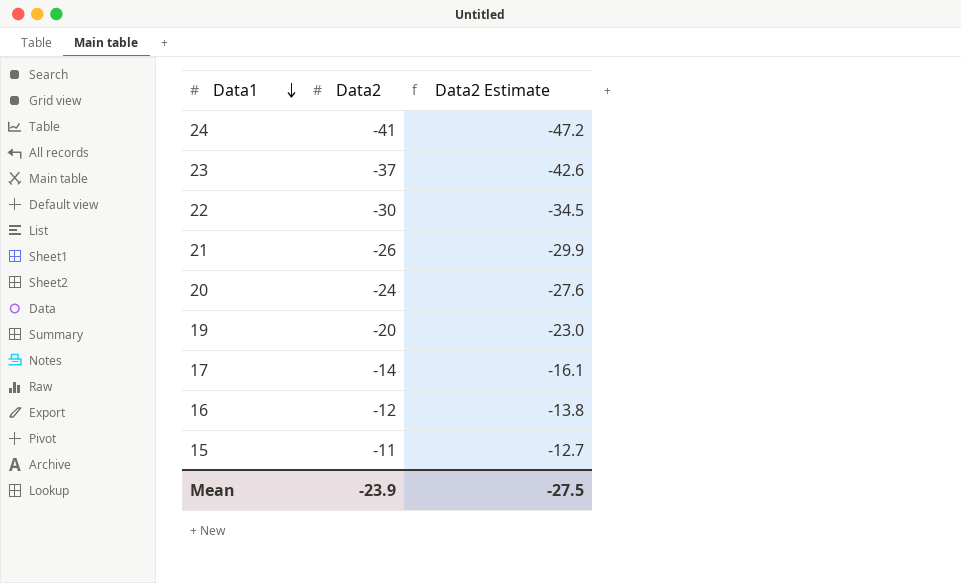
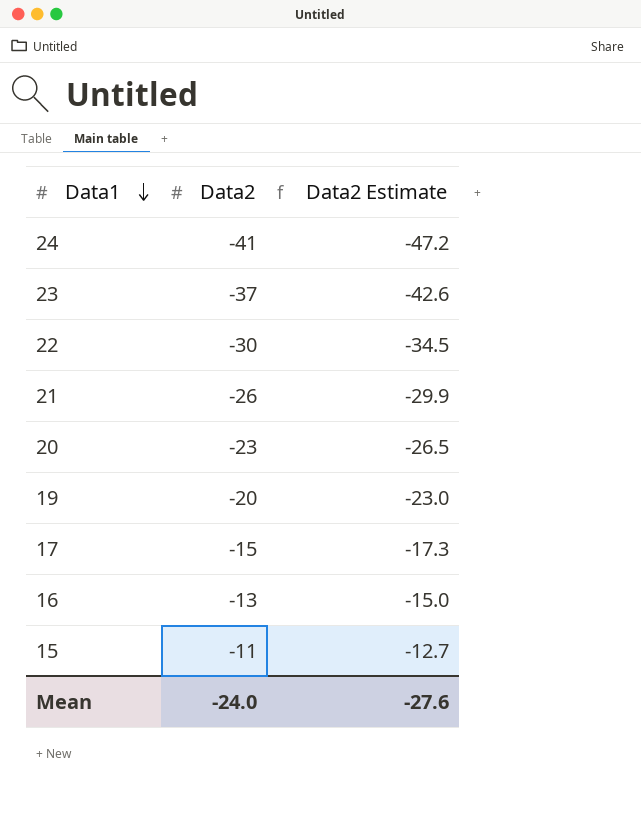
20 | Data2: -24 -> -23
20 | Data2 Estimate: -27.6 -> -26.5
17 | Data2: -14 -> -15
17 | Data2 Estimate: -16.1 -> -17.3
16 | Data2: -12 -> -13
16 | Data2 Estimate: -13.8 -> -15.0
Mean | Data2: -23.9 -> -24.0
Mean | Data2 Estimate: -27.5 -> -27.6

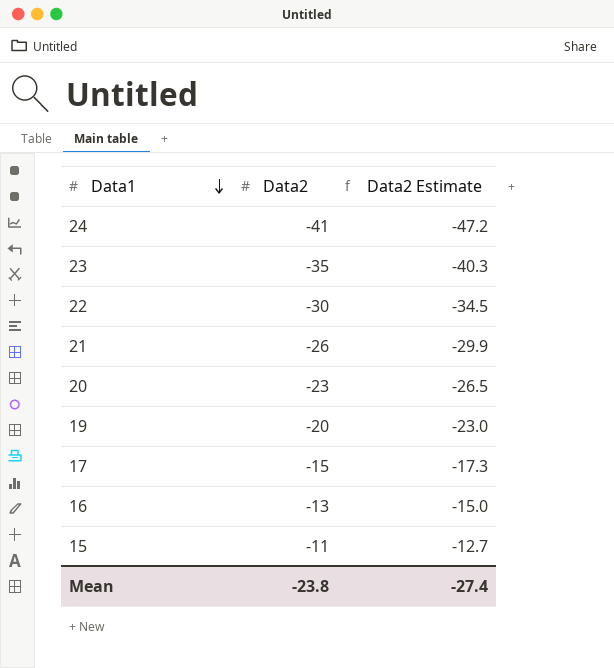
23 | Data2: -37 -> -35
23 | Data2 Estimate: -42.6 -> -40.3
Mean | Data2: -24.0 -> -23.8
Mean | Data2 Estimate: -27.6 -> -27.4

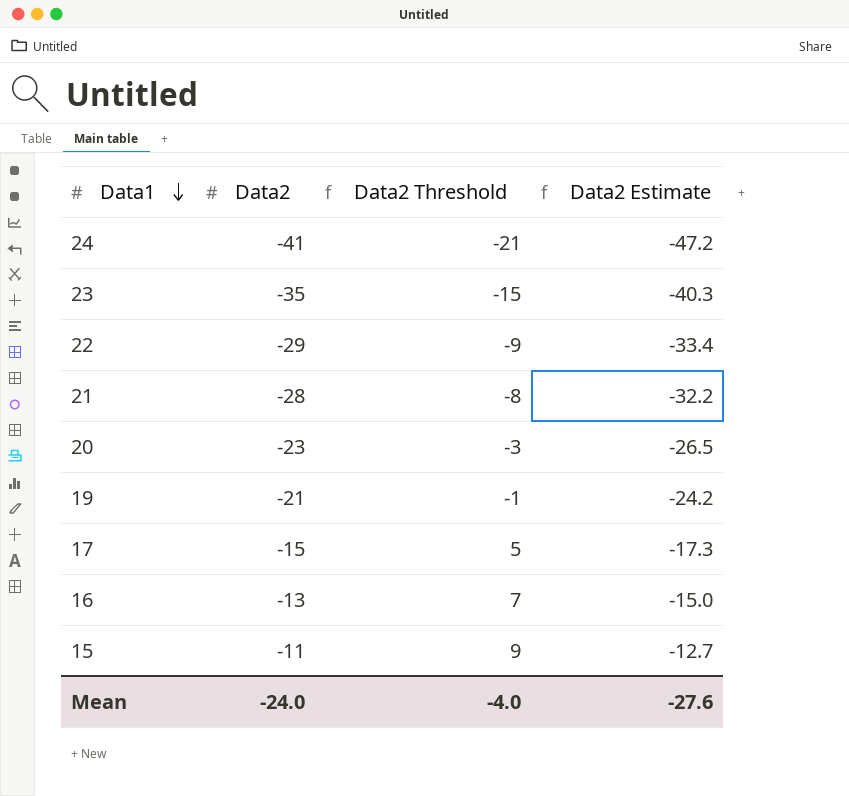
column Data2 Threshold | formula: none -> [Data2] + 20
22 | Data2: -30 -> -29
22 | Data2 Estimate: -34.5 -> -33.4
21 | Data2: -26 -> -28
21 | Data2 Estimate: -29.9 -> -32.2
19 | Data2: -20 -> -21
19 | Data2 Estimate: -23.0 -> -24.2
Mean | Data2: -23.8 -> -24.0
Mean | Data2 Estimate: -27.4 -> -27.6

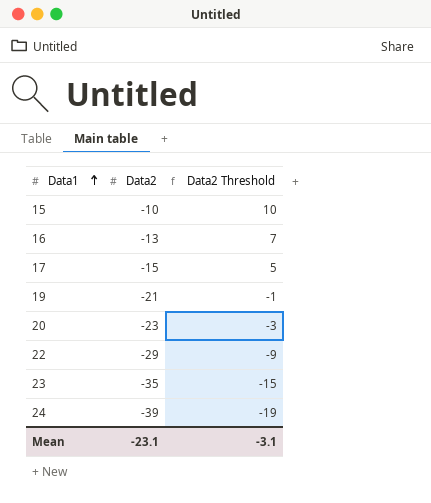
row order: Data1 descending -> Data1 ascending
column Data2 Estimate | formula: [Data2] * 1.15 -> none
row 21: -28 | -8 | -32.2 -> none
15 | Data2: -11 -> -10
15 | Data2 Threshold: 9 -> 10
24 | Data2: -41 -> -39
24 | Data2 Threshold: -21 -> -19
Mean | Data2: -24.0 -> -23.1
Mean | Data2 Threshold: -4.0 -> -3.1

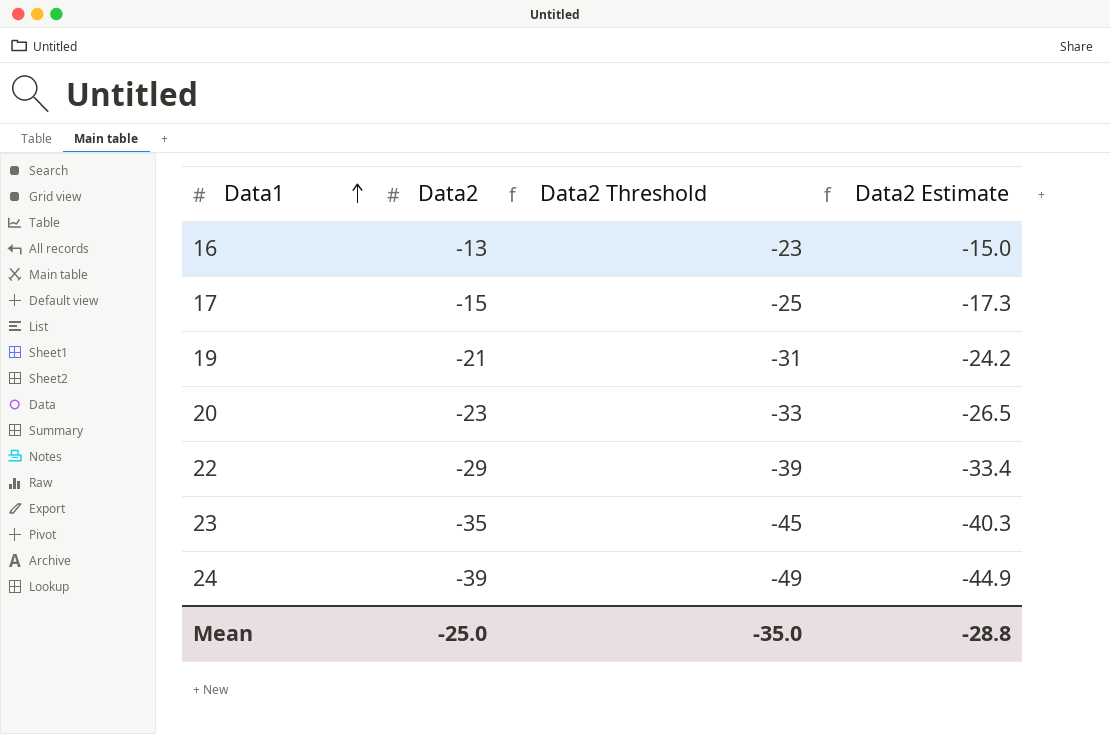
column Data2 Threshold | formula: [Data2] + 20 -> [Data2] - 10
column Data2 Estimate | formula: none -> [Data2] * 1.15
row 15: -10 | 10 -> none
Mean | Data2: -23.1 -> -25.0
Mean | Data2 Threshold: -3.1 -> -35.0

